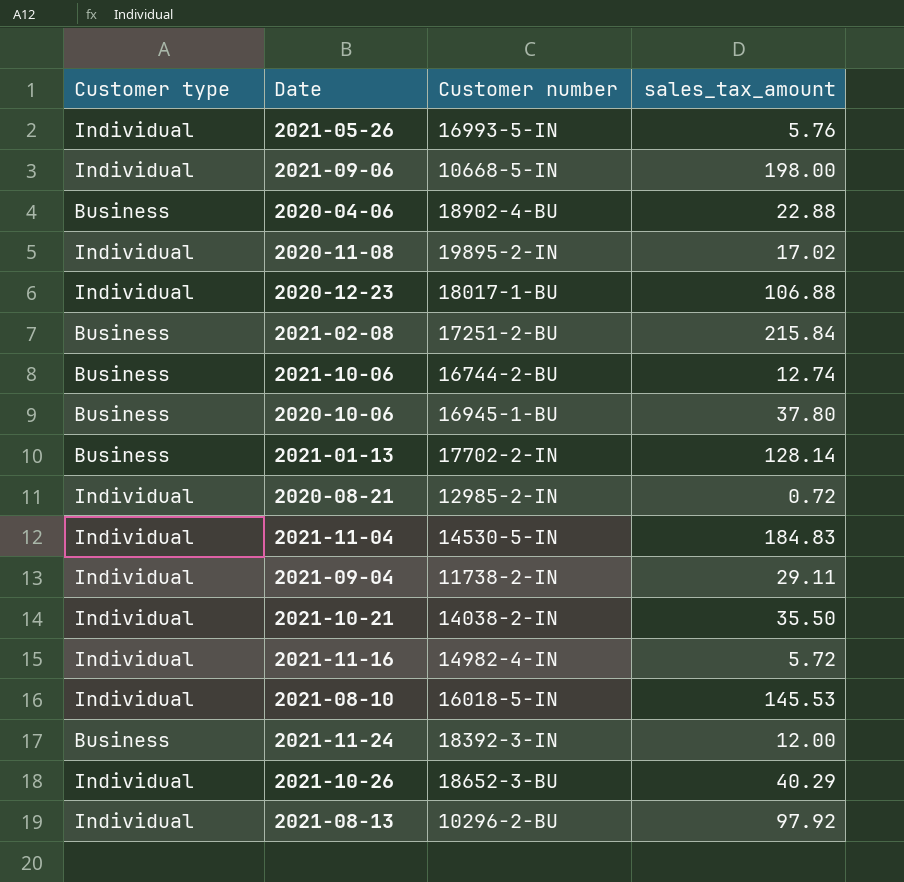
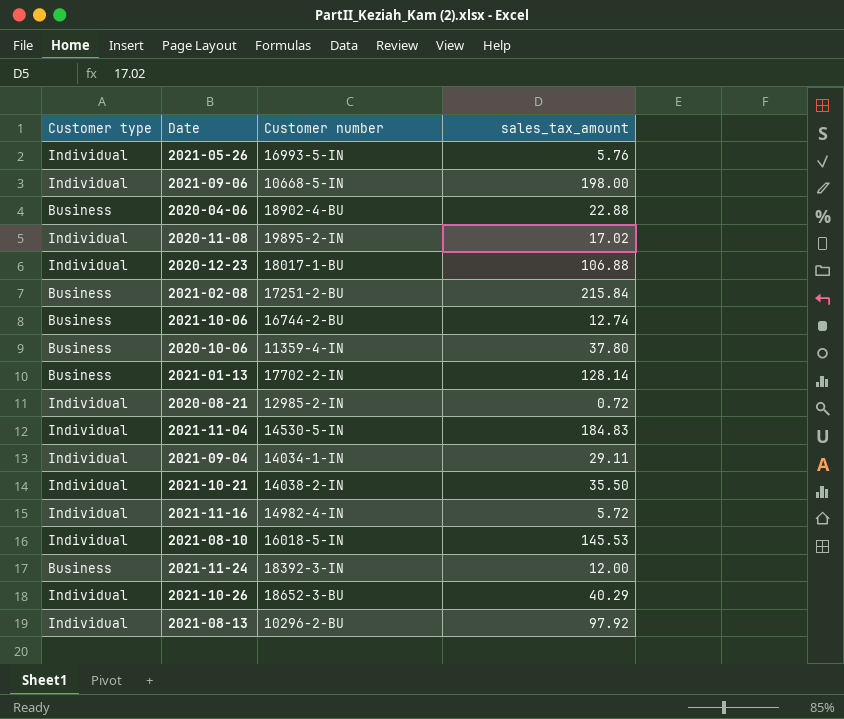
2020-10-06 | Customer number: 16945-1-BU -> 11359-4-IN
2021-09-04 | Customer number: 11738-2-IN -> 14034-1-IN

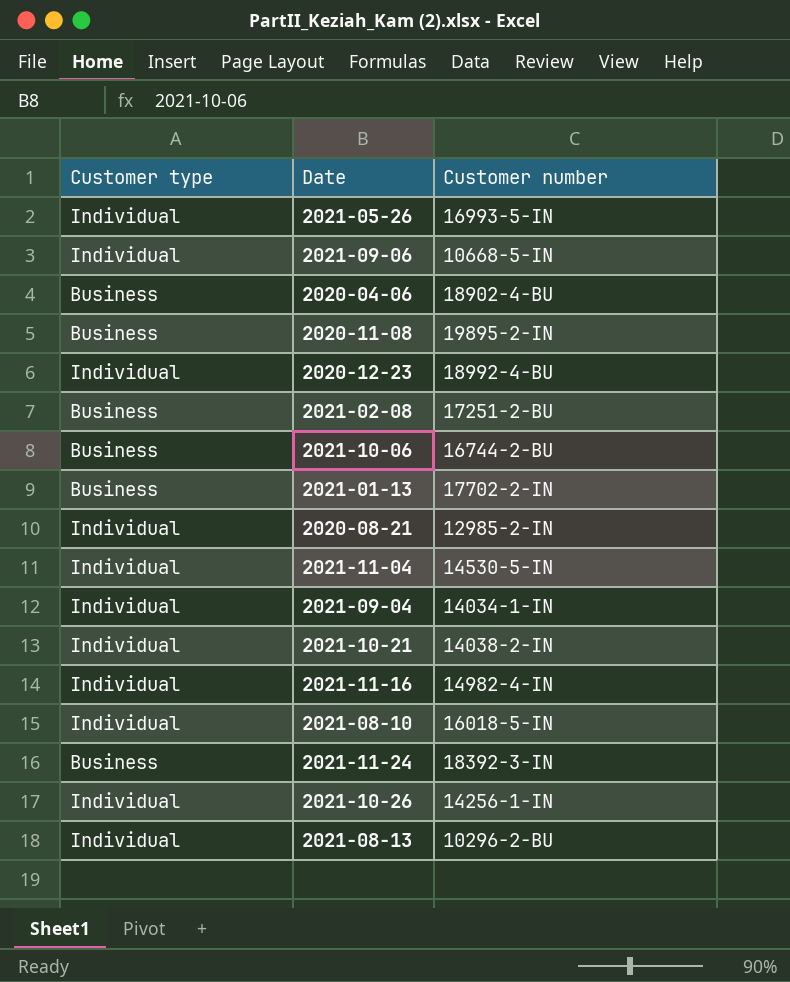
column sales_tax_amount | position: 4 -> none
row 2020-10-06: Business | 11359-4-IN | 37.80 -> none
2020-11-08 | Customer type: Individual -> Business
2020-12-23 | Customer number: 18017-1-BU -> 18992-4-BU
2021-10-26 | Customer number: 18652-3-BU -> 14256-1-IN

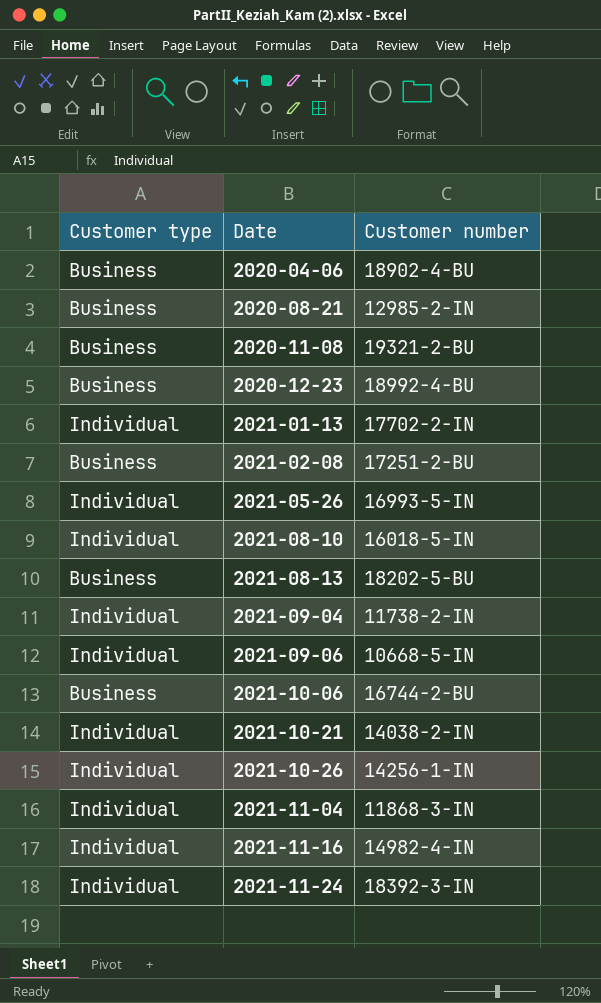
row order: none -> Date ascending
2020-08-21 | Customer type: Individual -> Business
2020-11-08 | Customer number: 19895-2-IN -> 19321-2-BU
2020-12-23 | Customer type: Individual -> Business
2021-01-13 | Customer type: Business -> Individual
2021-08-13 | Customer type: Individual -> Business
2021-08-13 | Customer number: 10296-2-BU -> 18202-5-BU
2021-09-04 | Customer number: 14034-1-IN -> 11738-2-IN
2021-11-04 | Customer number: 14530-5-IN -> 11868-3-IN
2021-11-24 | Customer type: Business -> Individual

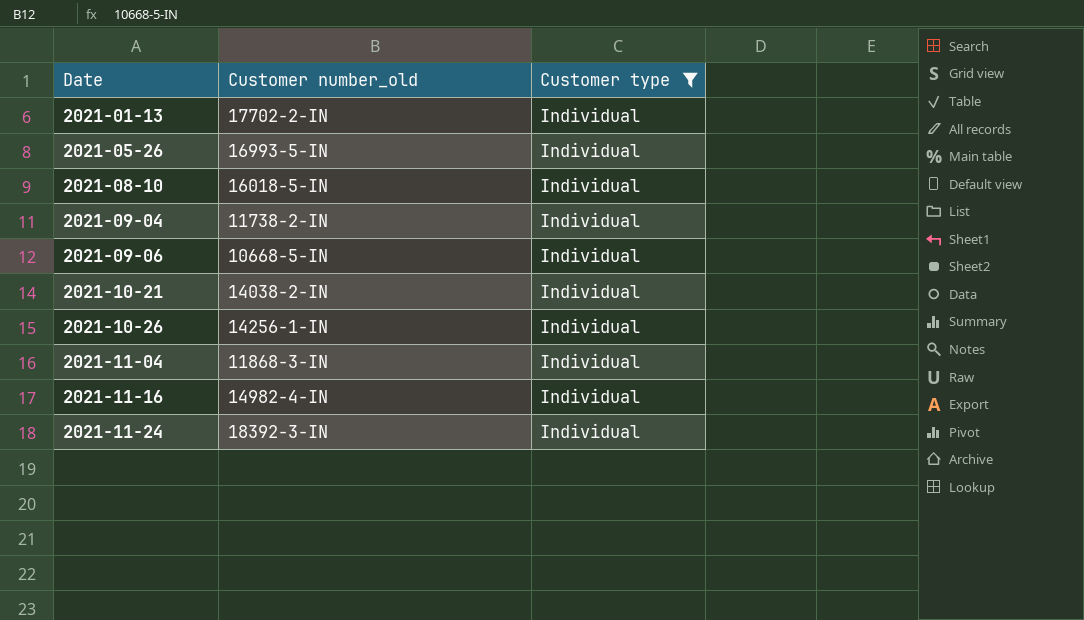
filter: none -> Customer type = Individual
column name: Customer number -> Customer number_old
column Customer type | position: 1 -> 3

